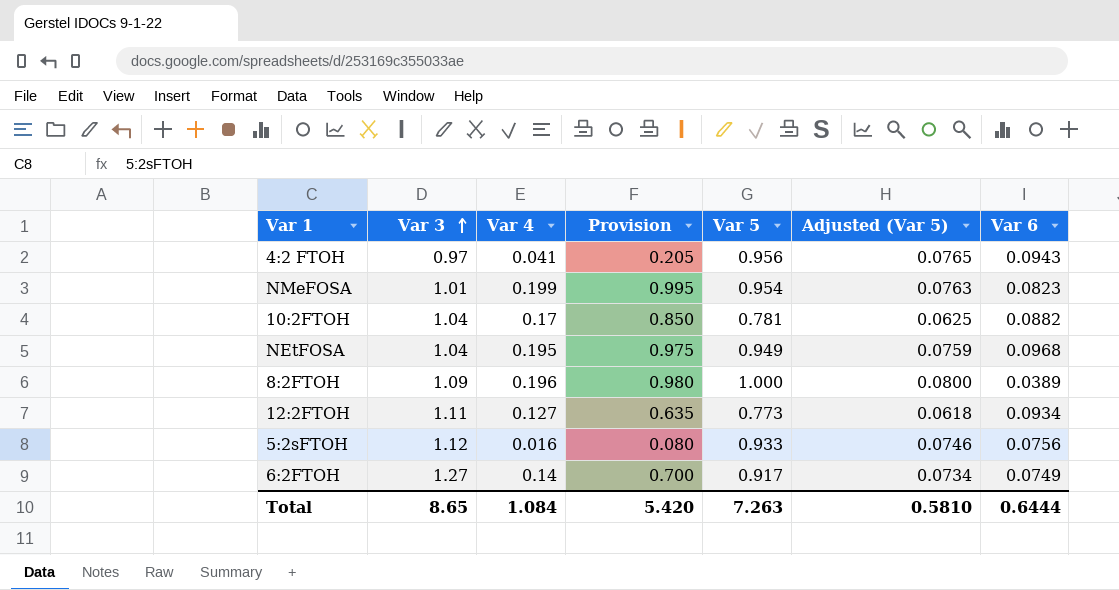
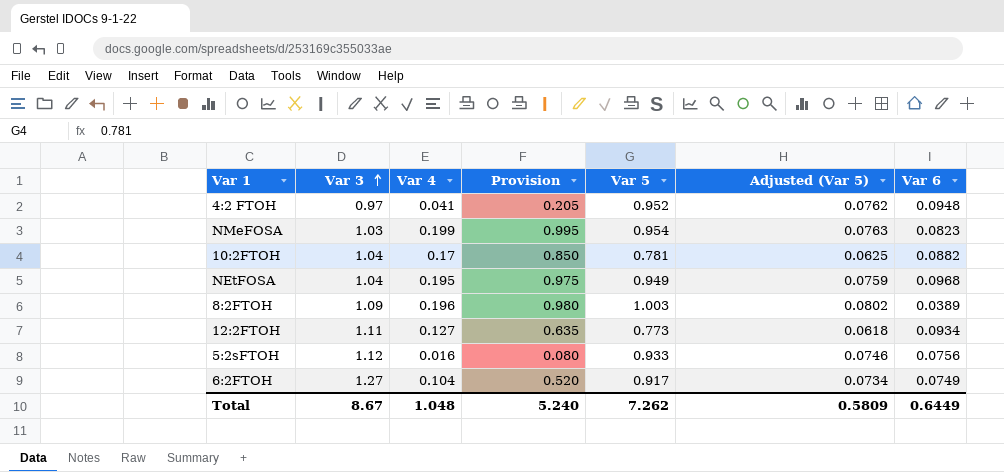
4:2 FTOH | Var 5: 0.956 -> 0.952
4:2 FTOH | Adjusted (Var 5): 0.0765 -> 0.0762
4:2 FTOH | Var 6: 0.0943 -> 0.0948
NMeFOSA | Var 3: 1.01 -> 1.03
8:2FTOH | Var 5: 1.000 -> 1.003
8:2FTOH | Adjusted (Var 5): 0.0800 -> 0.0802
6:2FTOH | Var 4: 0.14 -> 0.104
6:2FTOH | Provision: 0.700 -> 0.520
Total | Var 3: 8.65 -> 8.67
Total | Var 4: 1.084 -> 1.048
Total | Provision: 5.420 -> 5.240
Total | Var 5: 7.263 -> 7.262
Total | Adjusted (Var 5): 0.5810 -> 0.5809
Total | Var 6: 0.6444 -> 0.6449

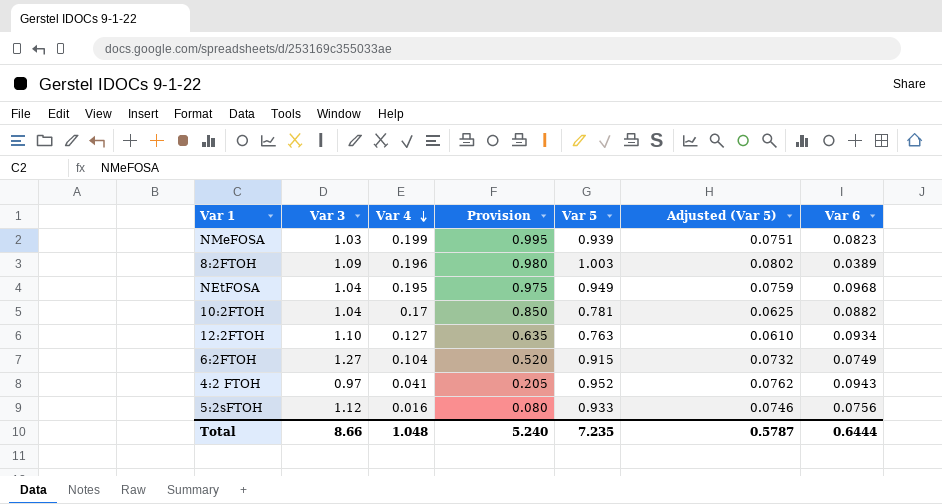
row order: Var 3 ascending -> Var 4 descending
NMeFOSA | Var 5: 0.954 -> 0.939
NMeFOSA | Adjusted (Var 5): 0.0763 -> 0.0751
12:2FTOH | Var 3: 1.11 -> 1.10
12:2FTOH | Var 5: 0.773 -> 0.763
12:2FTOH | Adjusted (Var 5): 0.0618 -> 0.0610
6:2FTOH | Var 5: 0.917 -> 0.915
6:2FTOH | Adjusted (Var 5): 0.0734 -> 0.0732
4:2 FTOH | Var 6: 0.0948 -> 0.0943
Total | Var 3: 8.67 -> 8.66
Total | Var 5: 7.262 -> 7.235
Total | Adjusted (Var 5): 0.5809 -> 0.5787
Total | Var 6: 0.6449 -> 0.6444

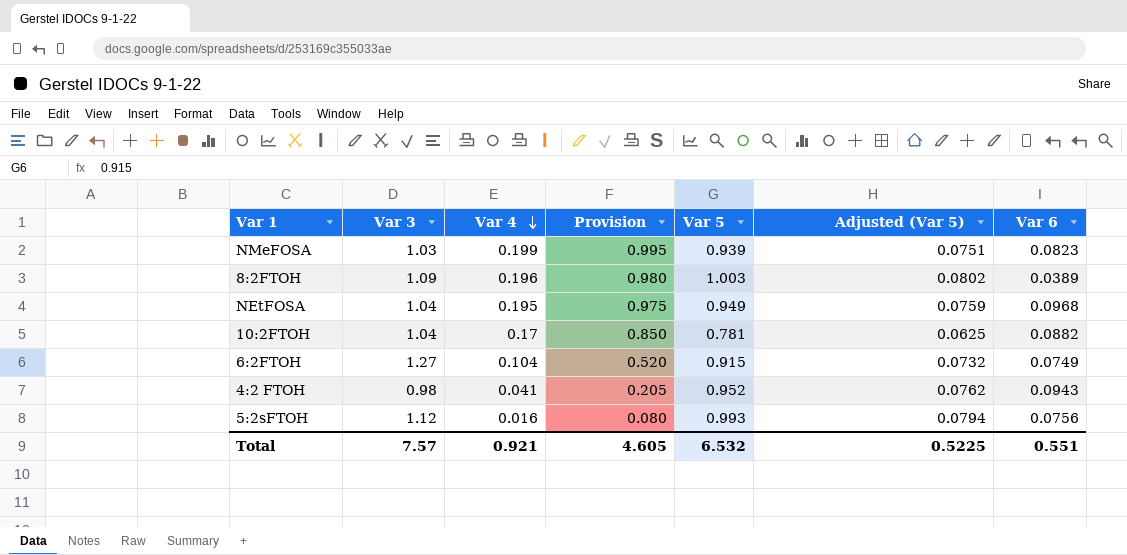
row 12:2FTOH: 1.10 | 0.127 | 0.635 | 0.763 | 0.0610 | 0.0934 -> none
4:2 FTOH | Var 3: 0.97 -> 0.98
5:2sFTOH | Var 5: 0.933 -> 0.993
5:2sFTOH | Adjusted (Var 5): 0.0746 -> 0.0794
Total | Var 3: 8.66 -> 7.57
Total | Var 4: 1.048 -> 0.921
Total | Provision: 5.240 -> 4.605
Total | Var 5: 7.235 -> 6.532
Total | Adjusted (Var 5): 0.5787 -> 0.5225
Total | Var 6: 0.6444 -> 0.551

